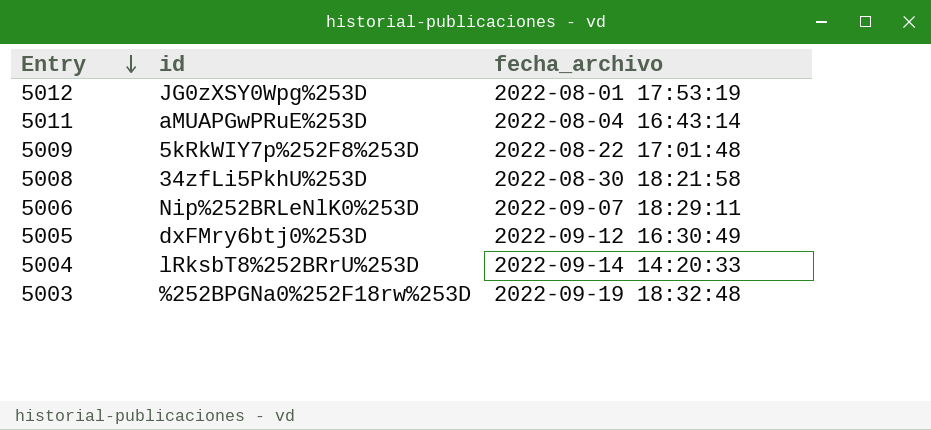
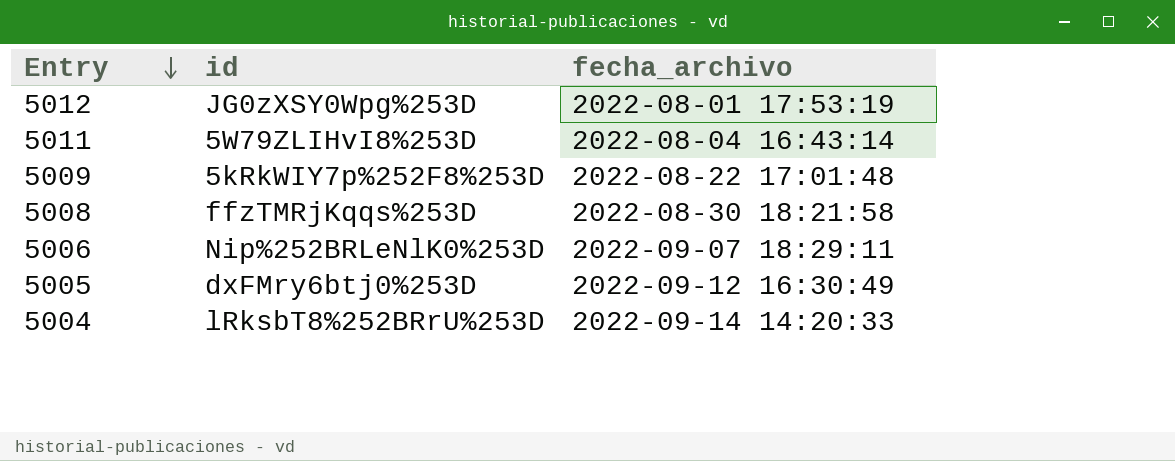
row 5003: %252BPGNa0%252F18rw%253D | 2022-09-19 18:32:48 -> none
5011 | id: aMUAPGwPRuE%253D -> 5W79ZLIHvI8%253D
5008 | id: 34zfLi5PkhU%253D -> ffzTMRjKqqs%253D

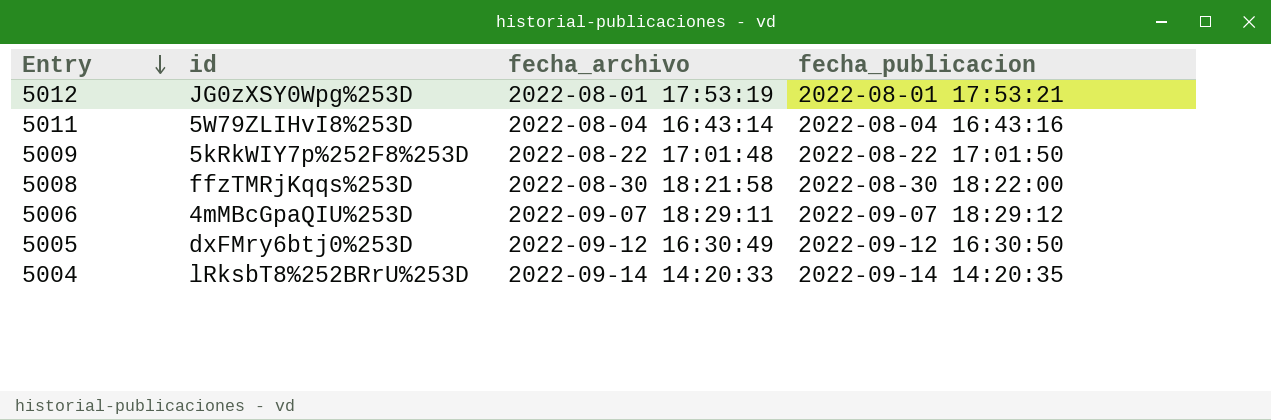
column fecha_publicacion | position: none -> 4
5006 | id: Nip%252BRLeNlK0%253D -> 4mMBcGpaQIU%253D

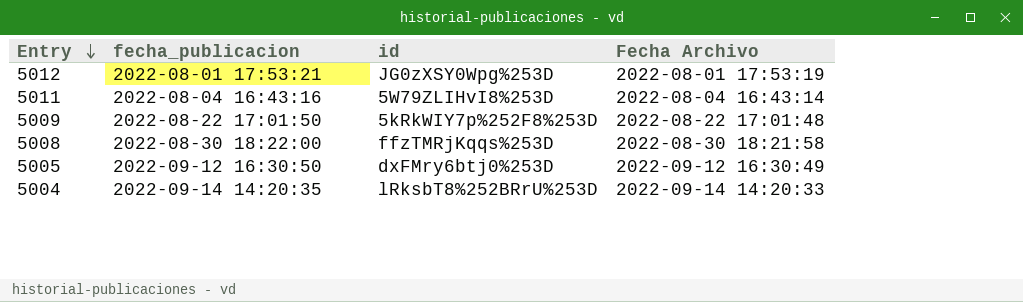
column fecha_publicacion | position: 4 -> 2
column name: fecha_archivo -> Fecha Archivo
row 5006: 4mMBcGpaQIU%253D | 2022-09-07 18:29:11 | 2022-09-07 18:29:12 -> none

